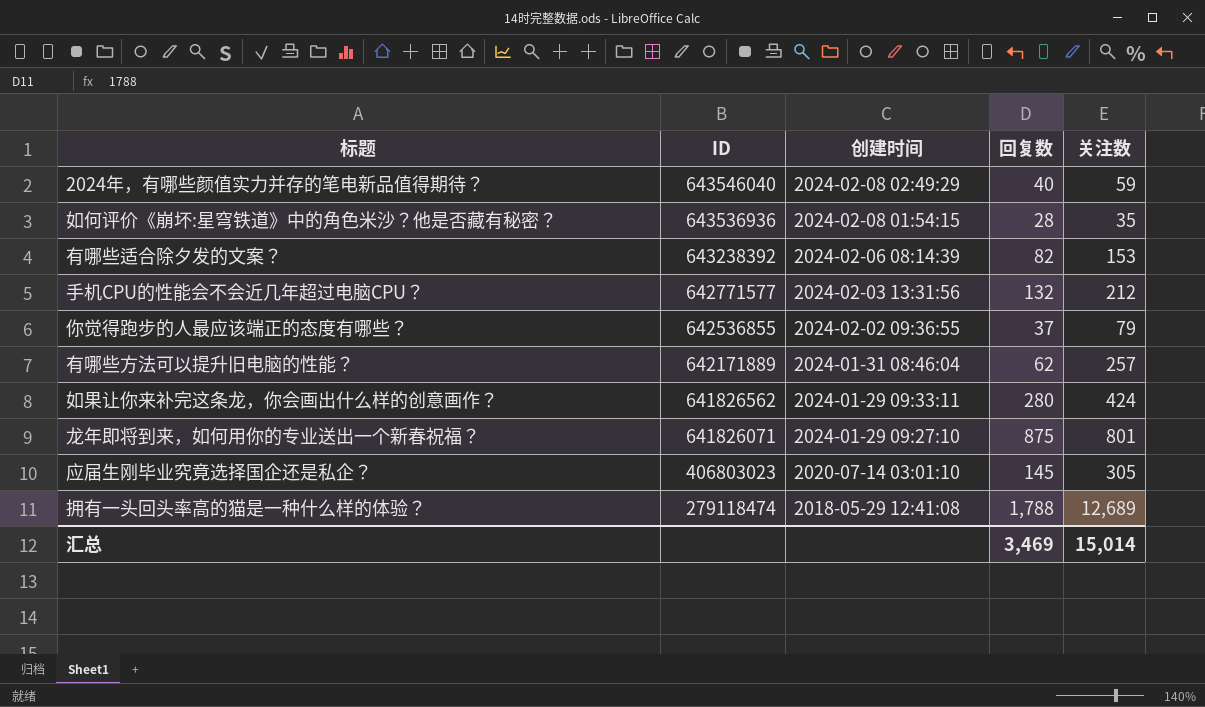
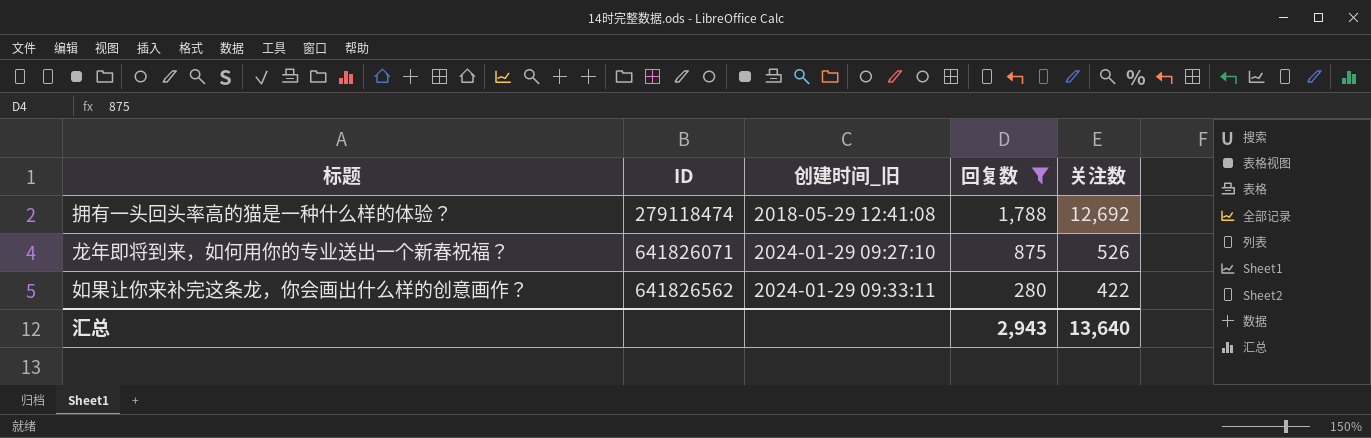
filter: none -> 回复数 >= 280
row order: ID descending -> ID ascending
column name: 创建时间 -> 创建时间_旧
拥有一头回头率高的猫是一种什么样的体验？ | 关注数: 12,689 -> 12,692
龙年即将到来，如何用你的专业送出一个新春祝福？ | 关注数: 801 -> 526
如果让你来补完这条龙，你会画出什么样的创意画作？ | 关注数: 424 -> 422
汇总 | 回复数: 3,469 -> 2,943
汇总 | 关注数: 15,014 -> 13,640

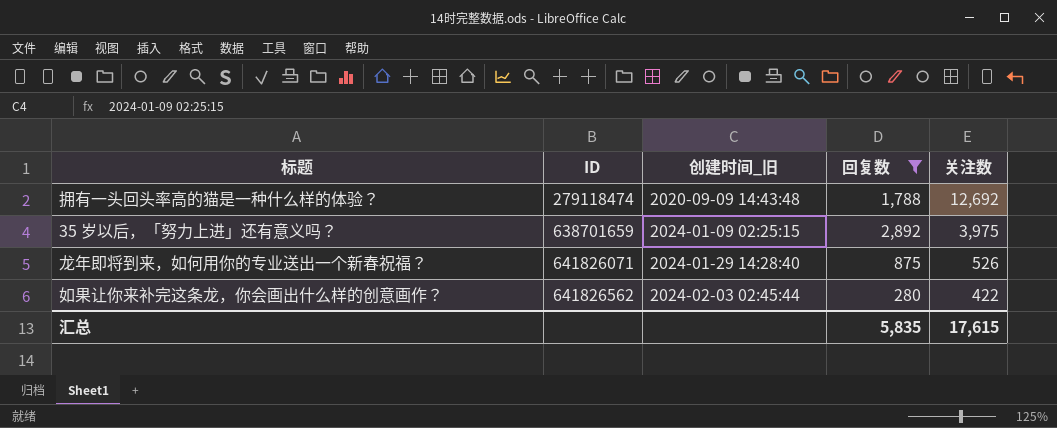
拥有一头回头率高的猫是一种什么样的体验？ | 创建时间_旧: 2018-05-29 12:41:08 -> 2020-09-09 14:43:48
row 35 岁以后，「努力上进」还有意义吗？: none -> 638701659 | 2024-01-09 02:25:15 | 2,892 | 3,975
龙年即将到来，如何用你的专业送出一个新春祝福？ | 创建时间_旧: 2024-01-29 09:27:10 -> 2024-01-29 14:28:40
如果让你来补完这条龙，你会画出什么样的创意画作？ | 创建时间_旧: 2024-01-29 09:33:11 -> 2024-02-03 02:45:44
汇总 | 回复数: 2,943 -> 5,835
汇总 | 关注数: 13,640 -> 17,615

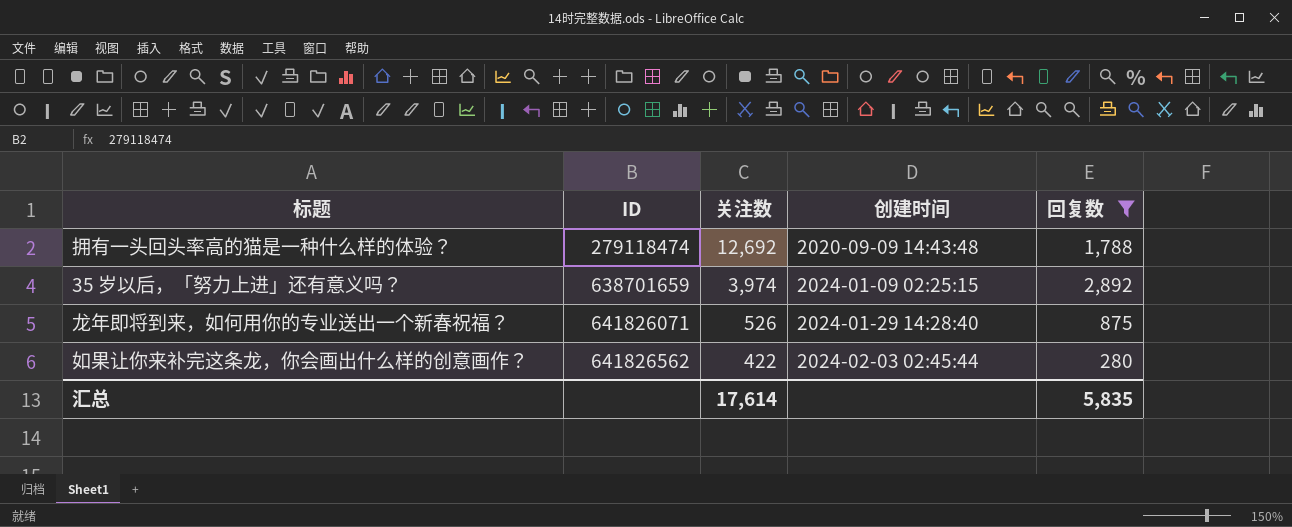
column 关注数 | position: 5 -> 3
column name: 创建时间_旧 -> 创建时间
35 岁以后，「努力上进」还有意义吗？ | 关注数: 3,975 -> 3,974
汇总 | 关注数: 17,615 -> 17,614

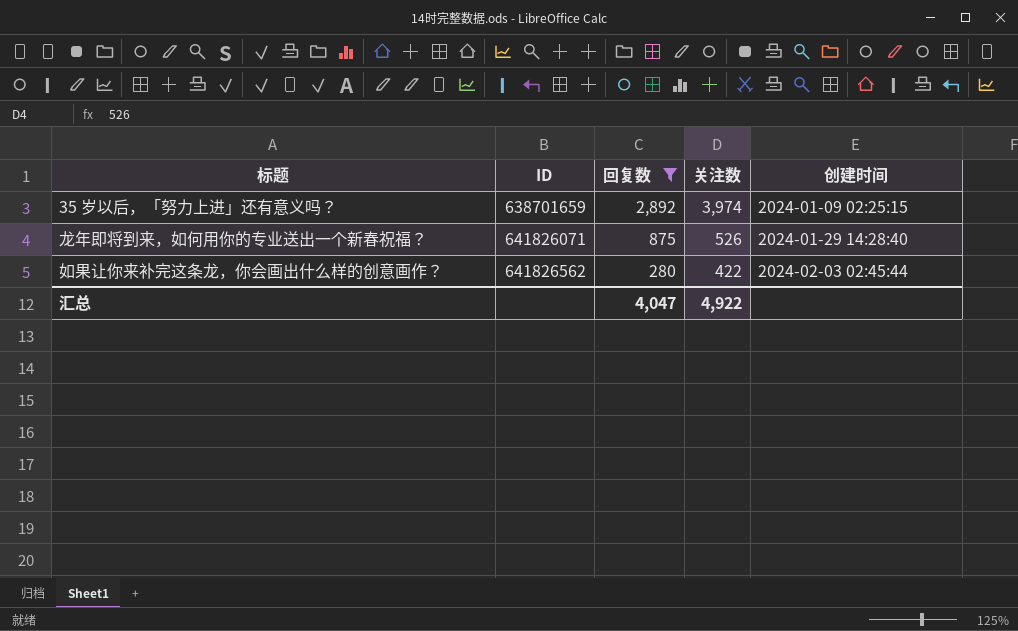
column 回复数 | position: 5 -> 3
row 拥有一头回头率高的猫是一种什么样的体验？: 279118474 | 12,692 | 2020-09-09 14:43:48 | 1,788 -> none
汇总 | 回复数: 5,835 -> 4,047
汇总 | 关注数: 17,614 -> 4,922

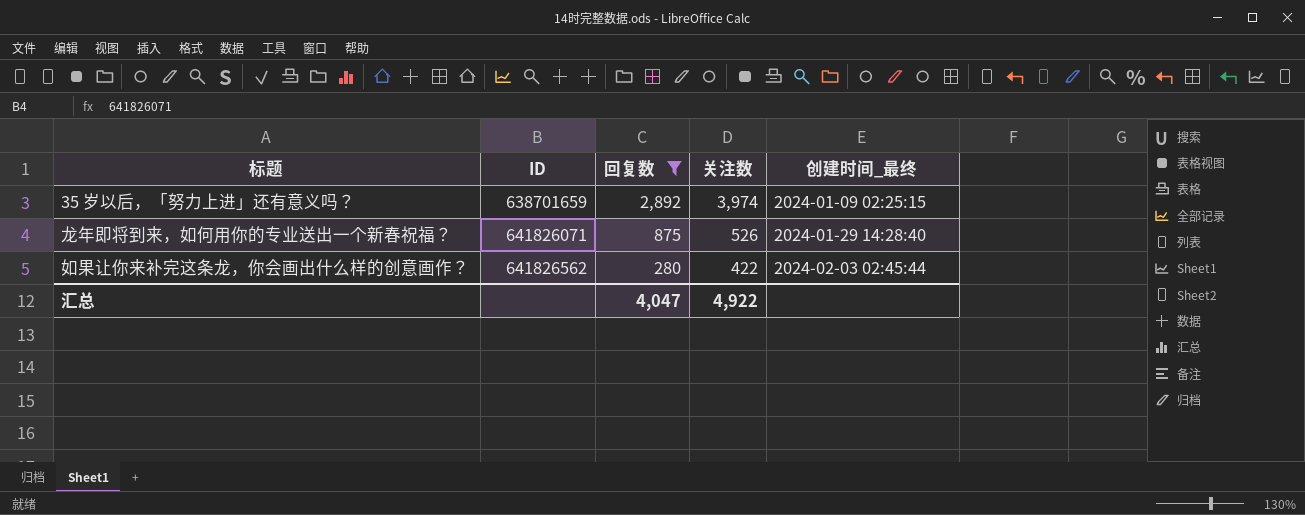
column name: 创建时间 -> 创建时间_最终

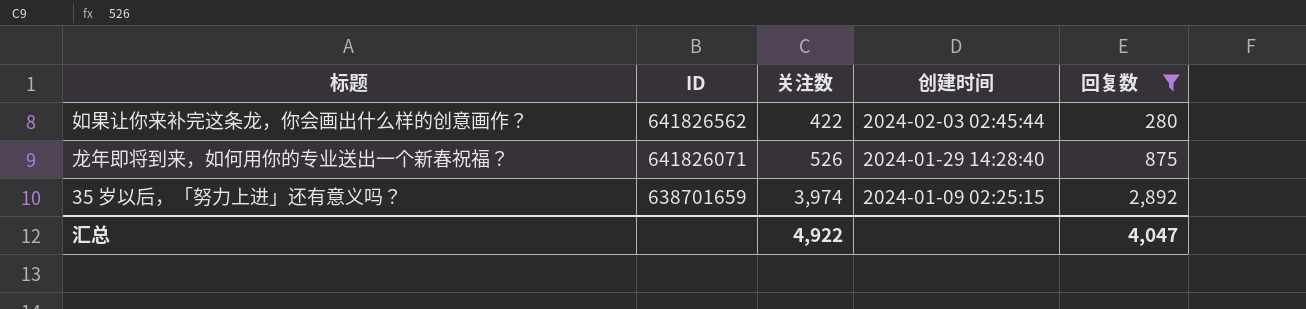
row order: ID ascending -> ID descending
column name: 创建时间_最终 -> 创建时间
column 回复数 | position: 3 -> 5

